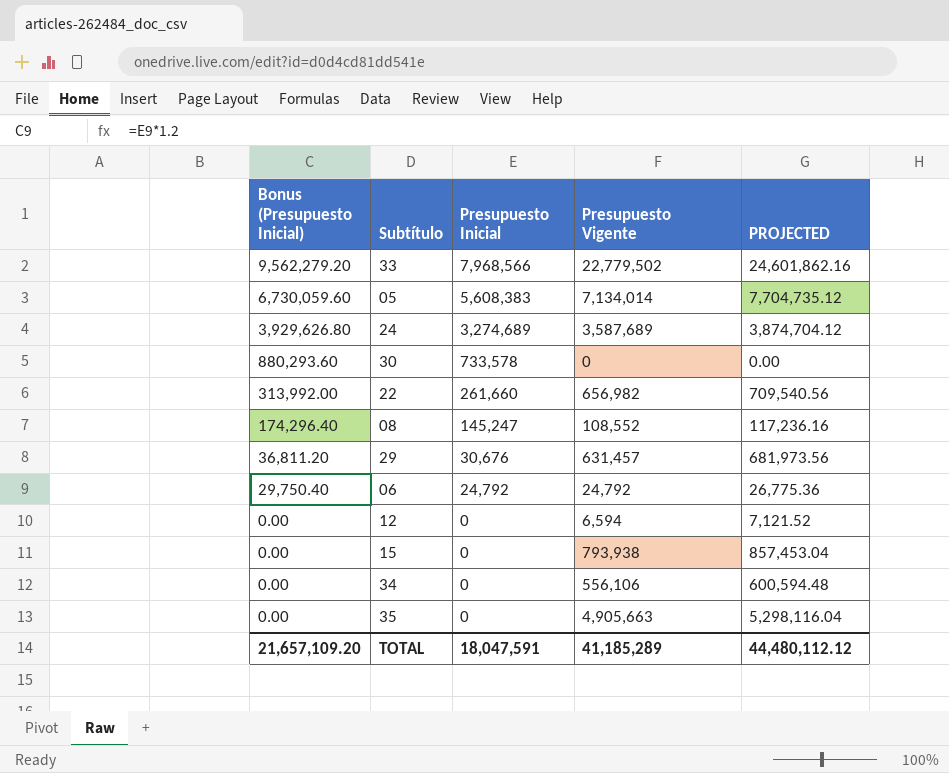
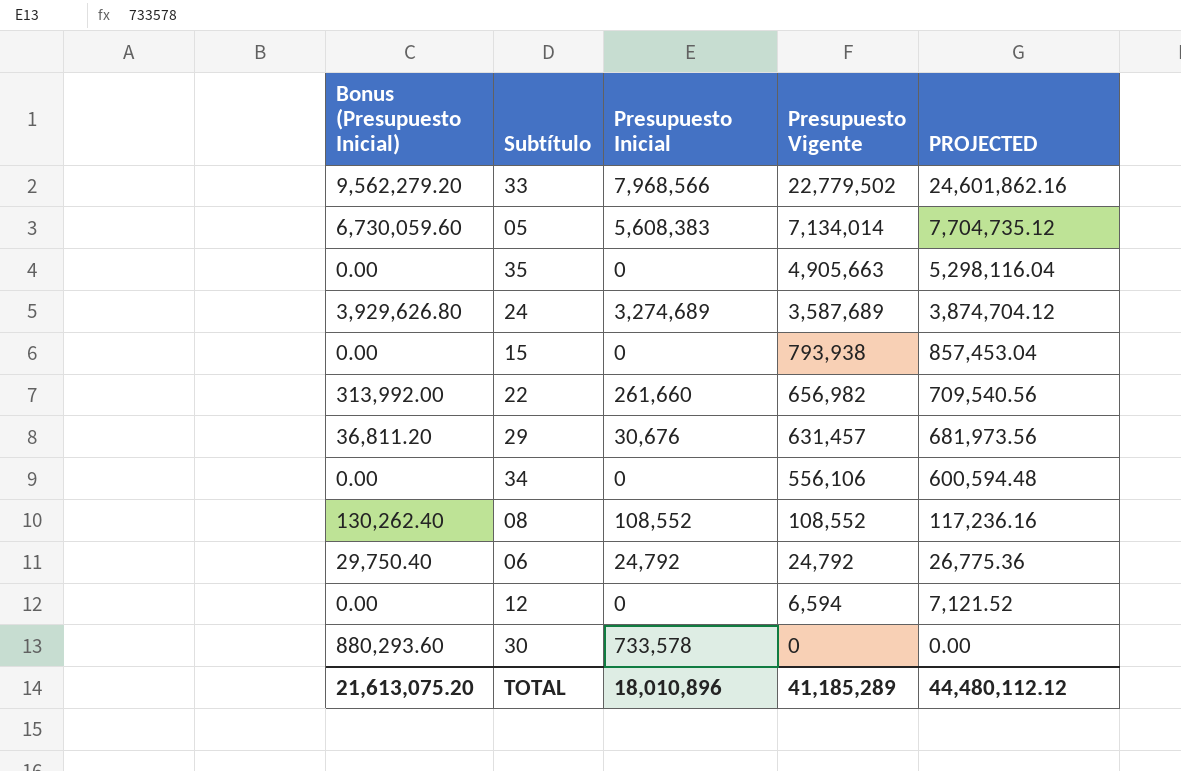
row order: Bonus (Presupuesto Inicial) descending -> Presupuesto Vigente descending
08 | Bonus (Presupuesto Inicial): 174,296.40 -> 130,262.40
08 | Presupuesto Inicial: 145,247 -> 108,552
TOTAL | Bonus (Presupuesto Inicial): 21,657,109.20 -> 21,613,075.20
TOTAL | Presupuesto Inicial: 18,047,591 -> 18,010,896

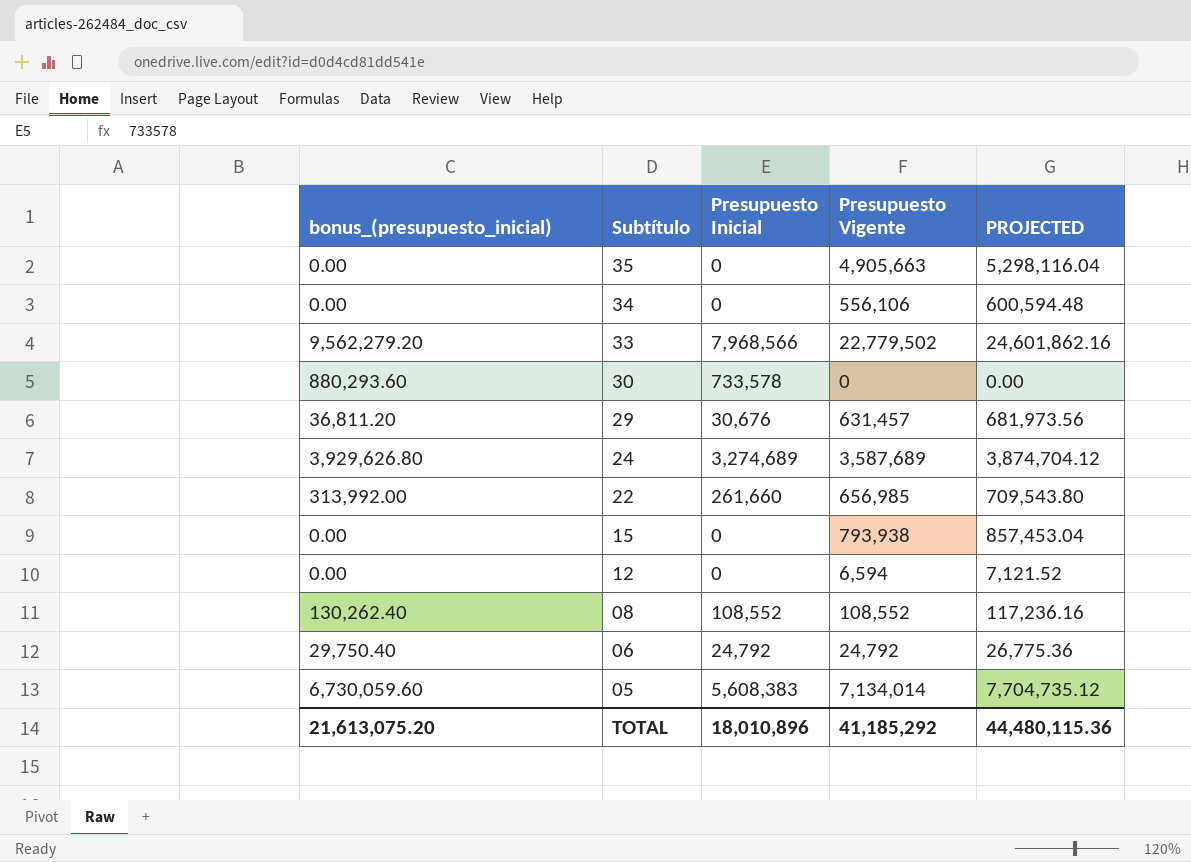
row order: Presupuesto Vigente descending -> Subtítulo descending
column name: Bonus (Presupuesto Inicial) -> bonus_(presupuesto_inicial)
22 | Presupuesto Vigente: 656,982 -> 656,985
22 | PROJECTED: 709,540.56 -> 709,543.80
TOTAL | Presupuesto Vigente: 41,185,289 -> 41,185,292
TOTAL | PROJECTED: 44,480,112.12 -> 44,480,115.36

